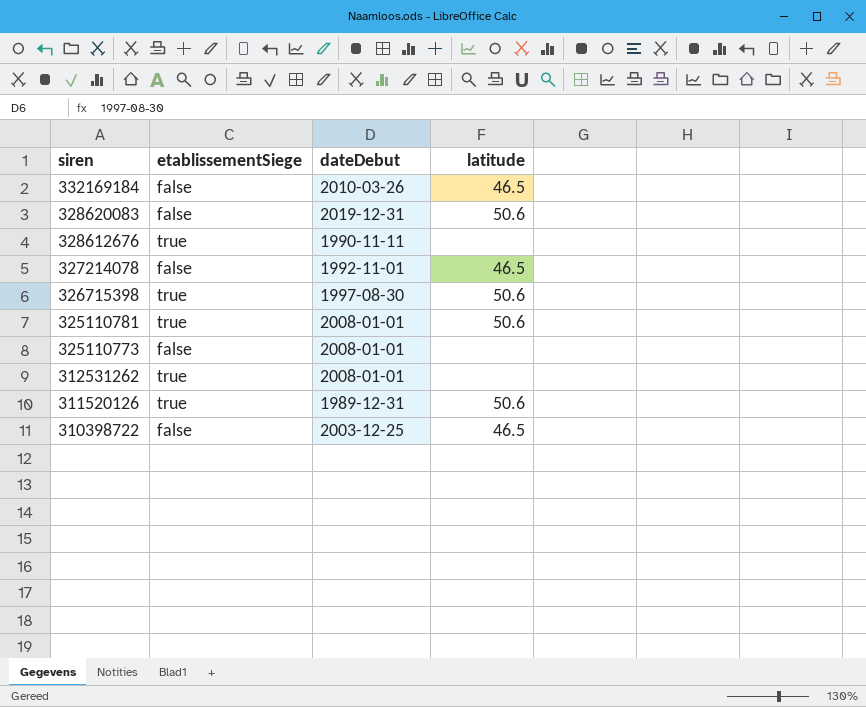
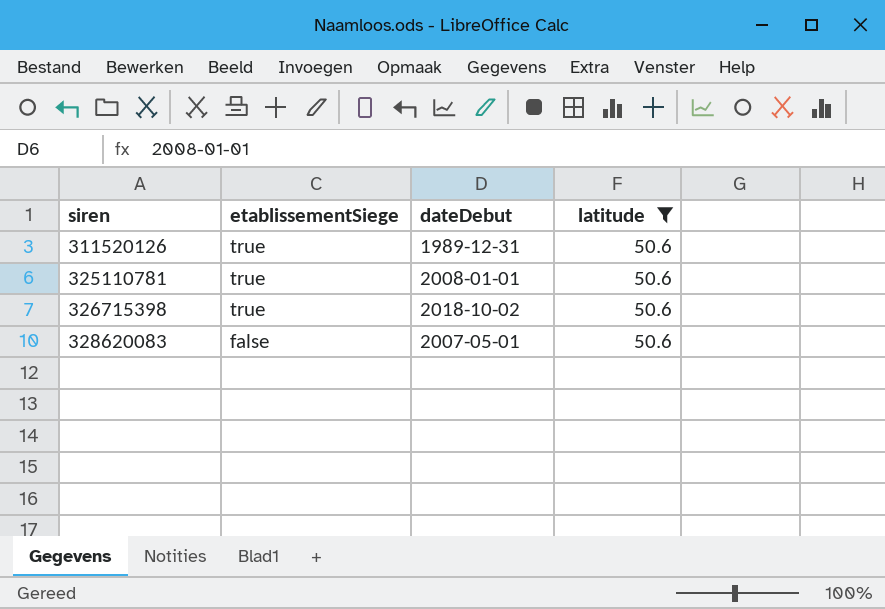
filter: none -> latitude = 50.6
row order: siren descending -> siren ascending
326715398 | dateDebut: 1997-08-30 -> 2018-10-02
328620083 | dateDebut: 2019-12-31 -> 2007-05-01

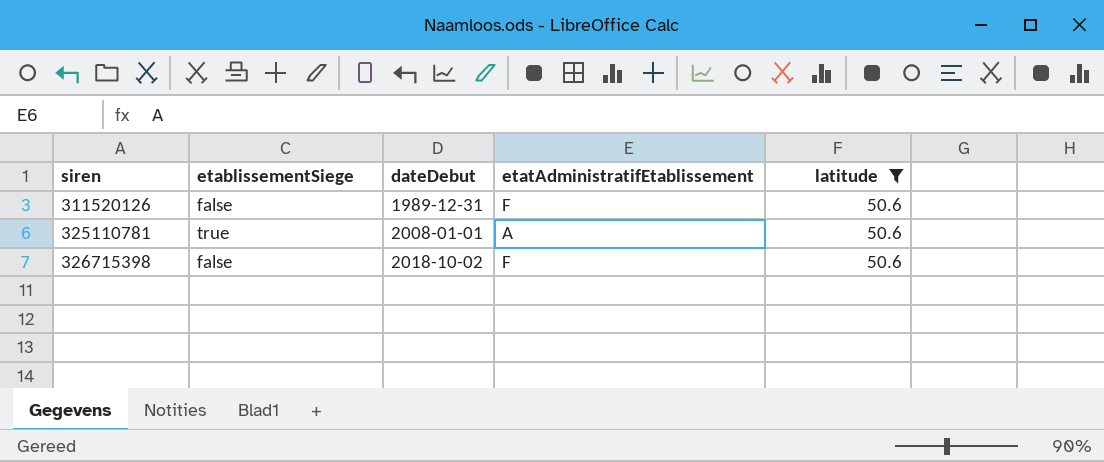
column etatAdministratifEtablissement | position: none -> 4
row 328620083: false | 2007-05-01 | 50.6 -> none
311520126 | etablissementSiege: true -> false
326715398 | etablissementSiege: true -> false

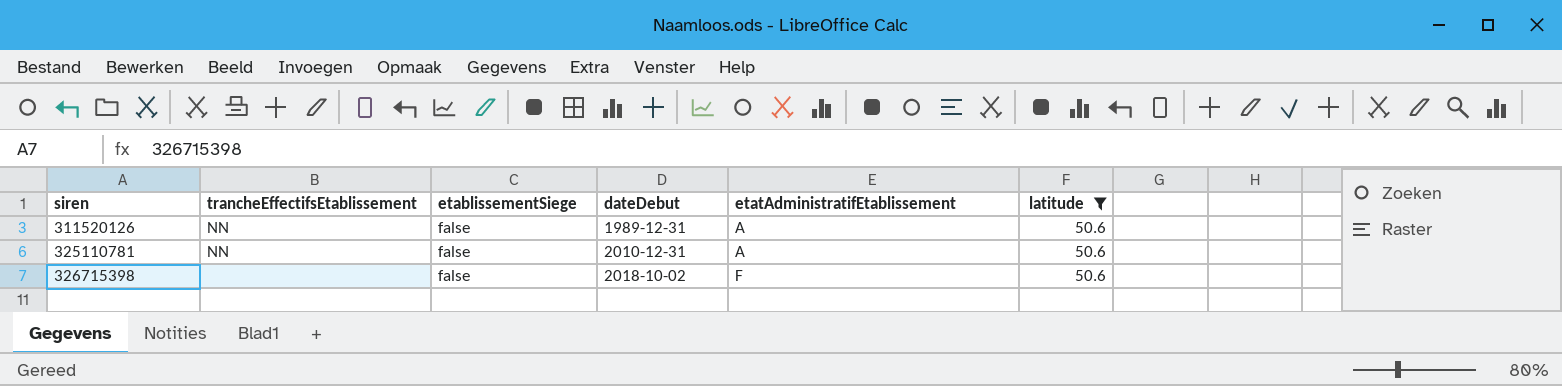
column trancheEffectifsEtablissement | position: none -> 2
311520126 | etatAdministratifEtablissement: F -> A
325110781 | etablissementSiege: true -> false
325110781 | dateDebut: 2008-01-01 -> 2010-12-31

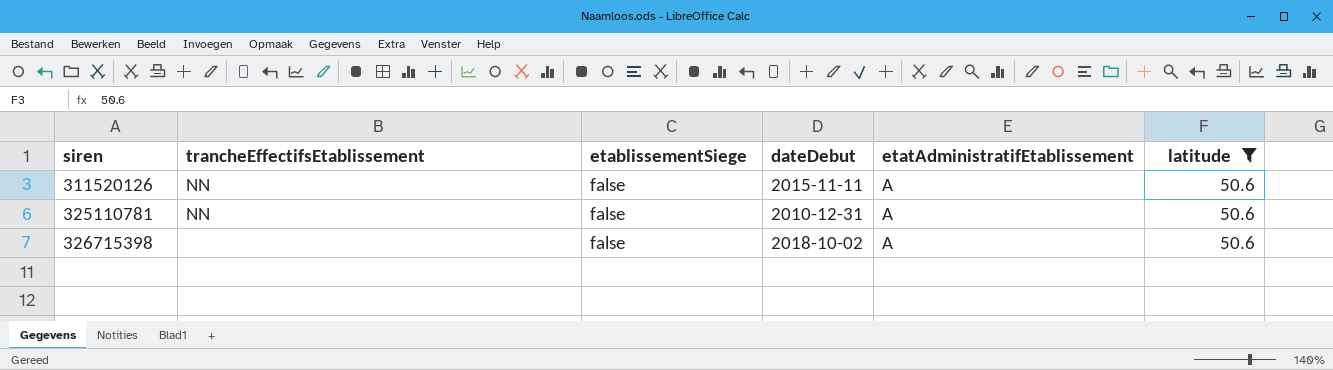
311520126 | dateDebut: 1989-12-31 -> 2015-11-11
326715398 | etatAdministratifEtablissement: F -> A

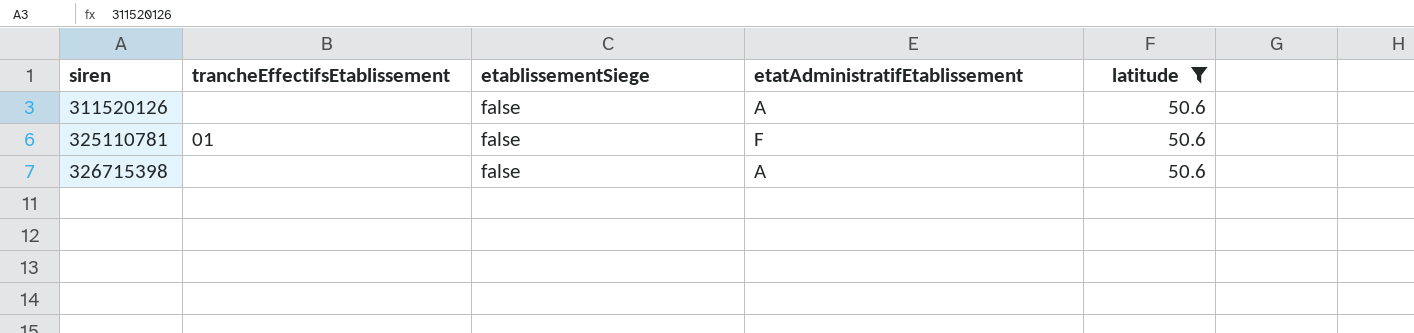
column dateDebut | position: 4 -> none
311520126 | trancheEffectifsEtablissement: NN -> none
325110781 | trancheEffectifsEtablissement: NN -> 01
325110781 | etatAdministratifEtablissement: A -> F

